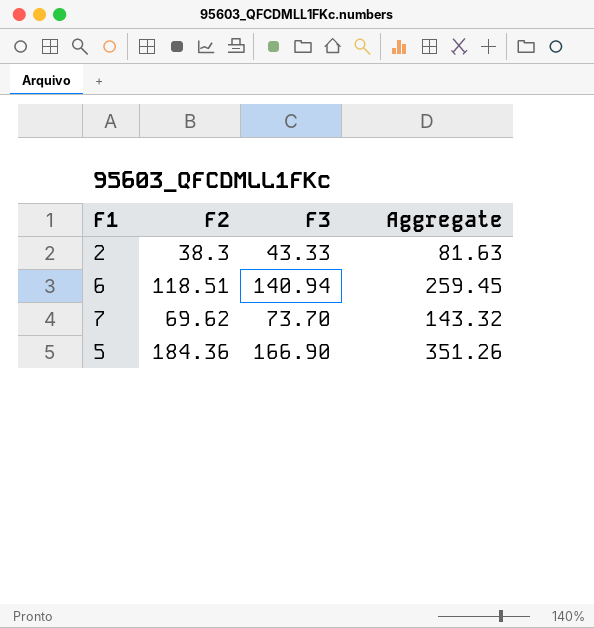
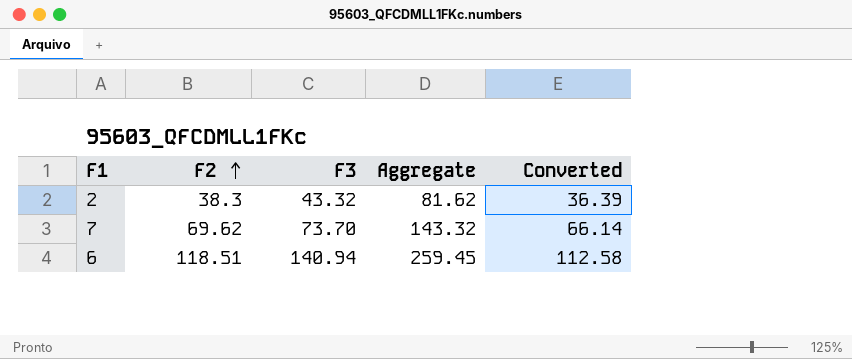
row order: none -> F2 ascending
column Converted | formula: none -> [F2] * 0.95
row 5: 184.36 | 166.90 | 351.26 -> none
2 | F3: 43.33 -> 43.32
2 | Aggregate: 81.63 -> 81.62

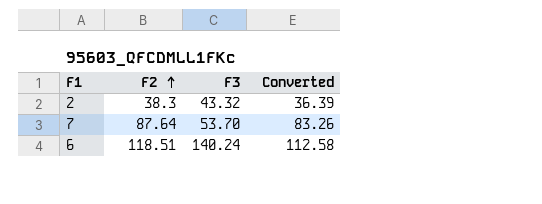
column Aggregate | formula: [F2] + [F3] -> none
7 | F2: 69.62 -> 87.64
7 | F3: 73.70 -> 53.70
7 | Converted: 66.14 -> 83.26
6 | F3: 140.94 -> 140.24

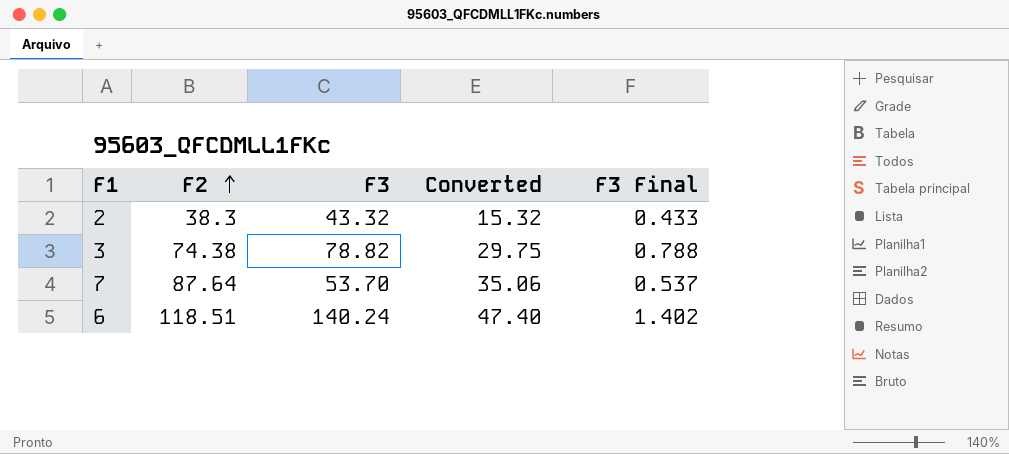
column Converted | formula: [F2] * 0.95 -> [F2] * 0.4
column F3 Final | formula: none -> [F3] * 0.01
row 3: none -> 74.38 | 78.82 | 29.75 | 0.788

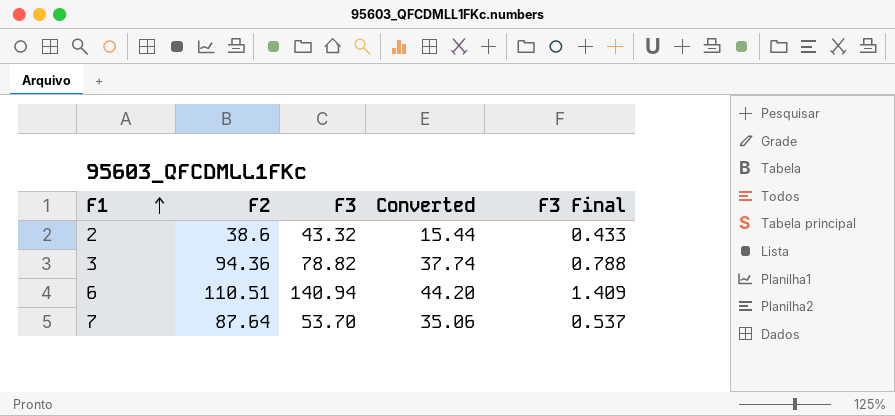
row order: F2 ascending -> F1 ascending
2 | F2: 38.3 -> 38.6
2 | Converted: 15.32 -> 15.44
3 | F2: 74.38 -> 94.36
3 | Converted: 29.75 -> 37.74
6 | F2: 118.51 -> 110.51
6 | F3: 140.24 -> 140.94
6 | Converted: 47.40 -> 44.20
6 | F3 Final: 1.402 -> 1.409

